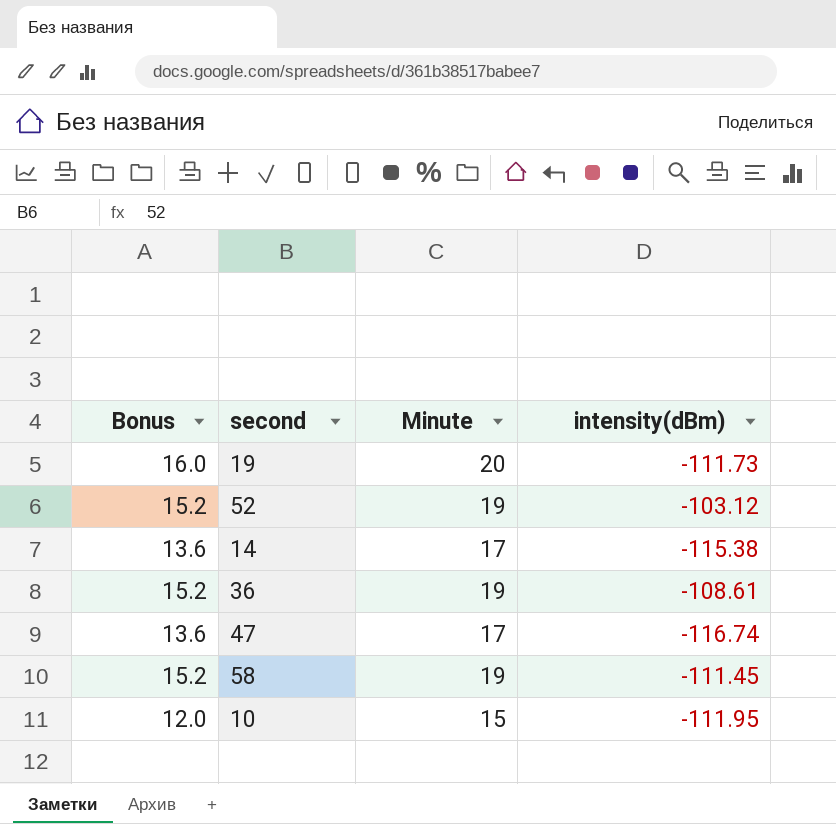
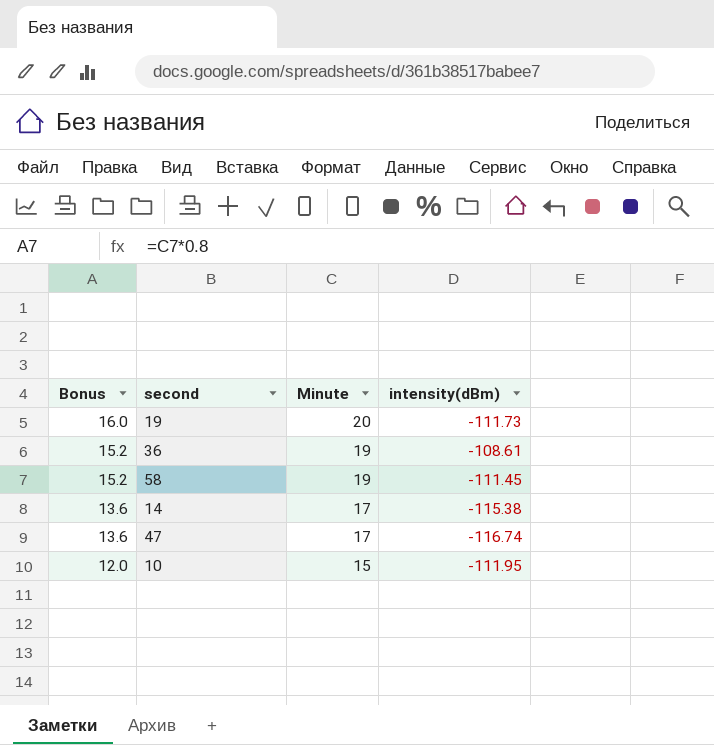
row order: none -> Bonus descending
row 52: 15.2 | 19 | -103.12 -> none

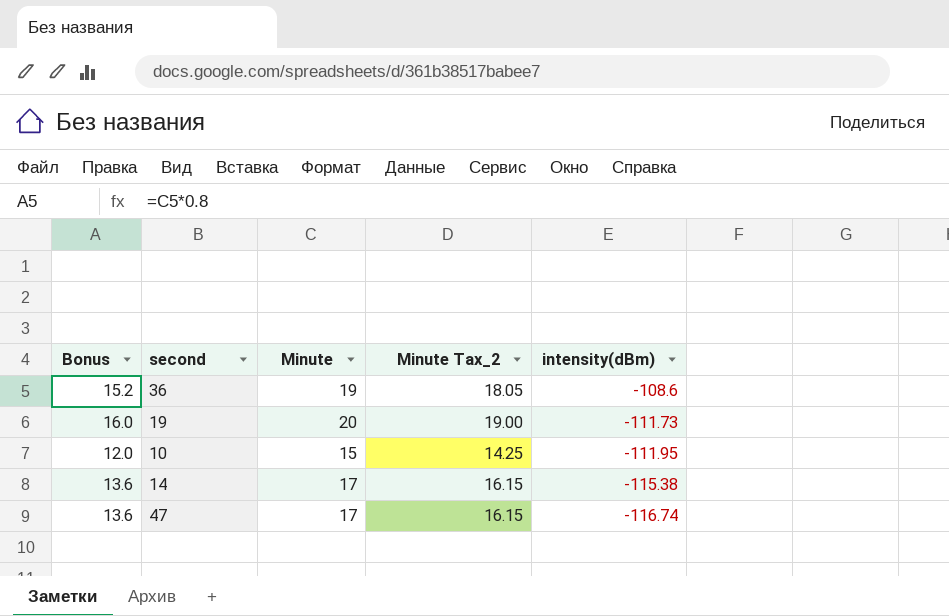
row order: Bonus descending -> intensity(dBm) descending
column Minute Tax_2 | formula: none -> [Minute] * 0.95
row 58: 15.2 | 19 | -111.45 -> none
36 | intensity(dBm): -108.61 -> -108.6

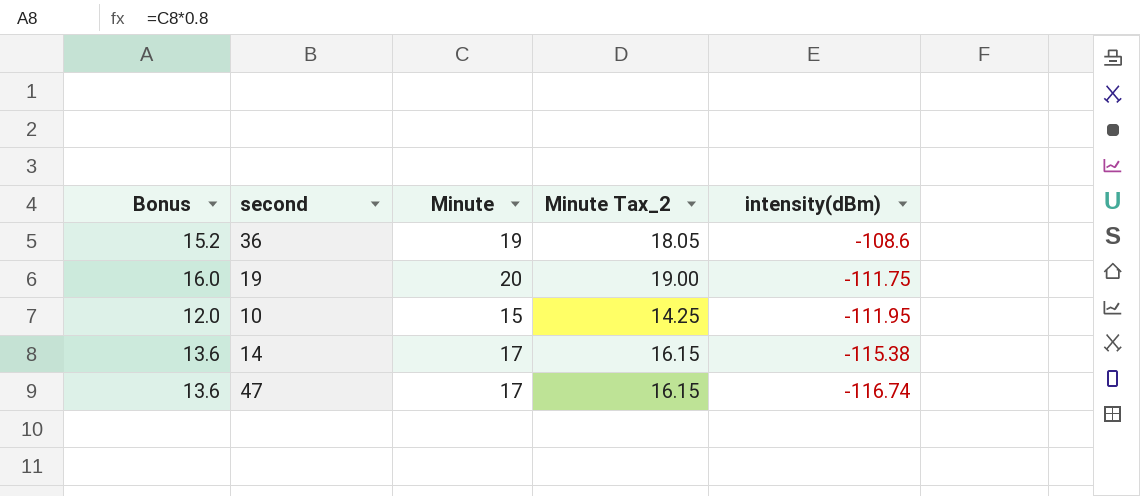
19 | intensity(dBm): -111.73 -> -111.75

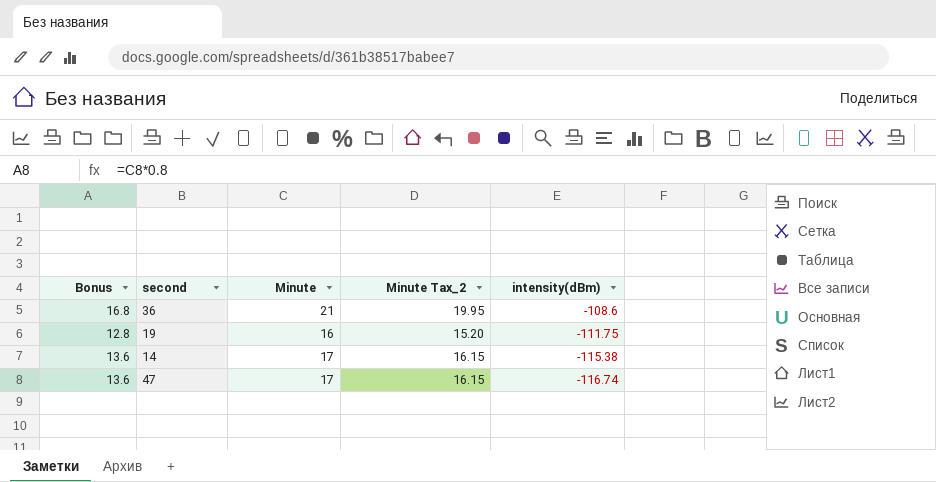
row 10: 12.0 | 15 | 14.25 | -111.95 -> none
36 | Bonus: 15.2 -> 16.8
36 | Minute: 19 -> 21
36 | Minute Tax_2: 18.05 -> 19.95
19 | Bonus: 16.0 -> 12.8
19 | Minute: 20 -> 16
19 | Minute Tax_2: 19.00 -> 15.20

